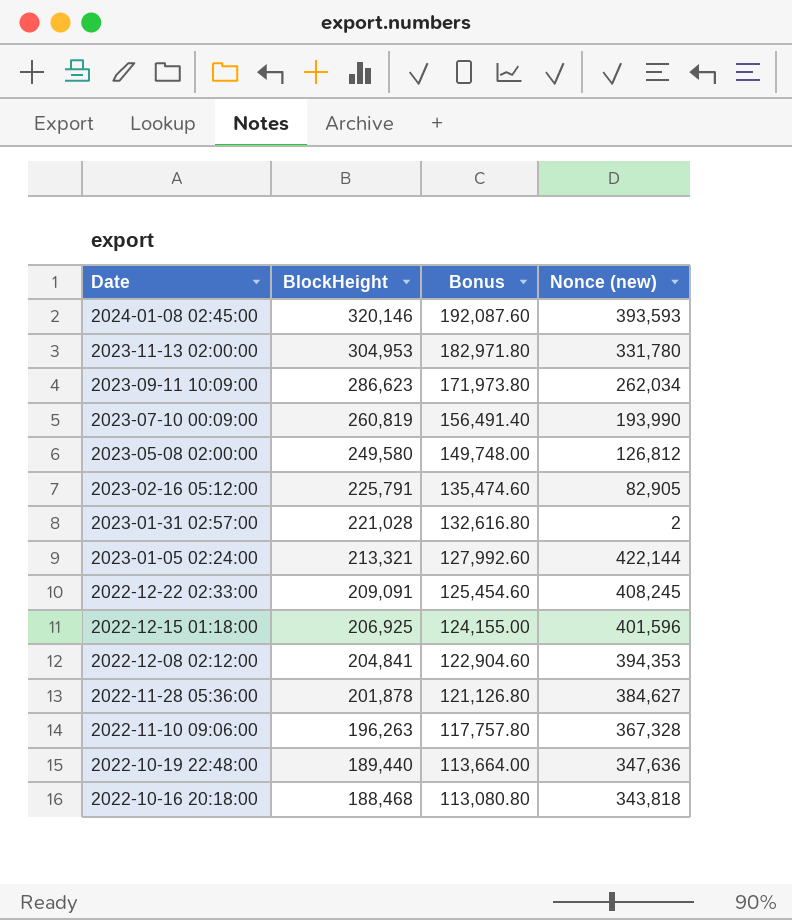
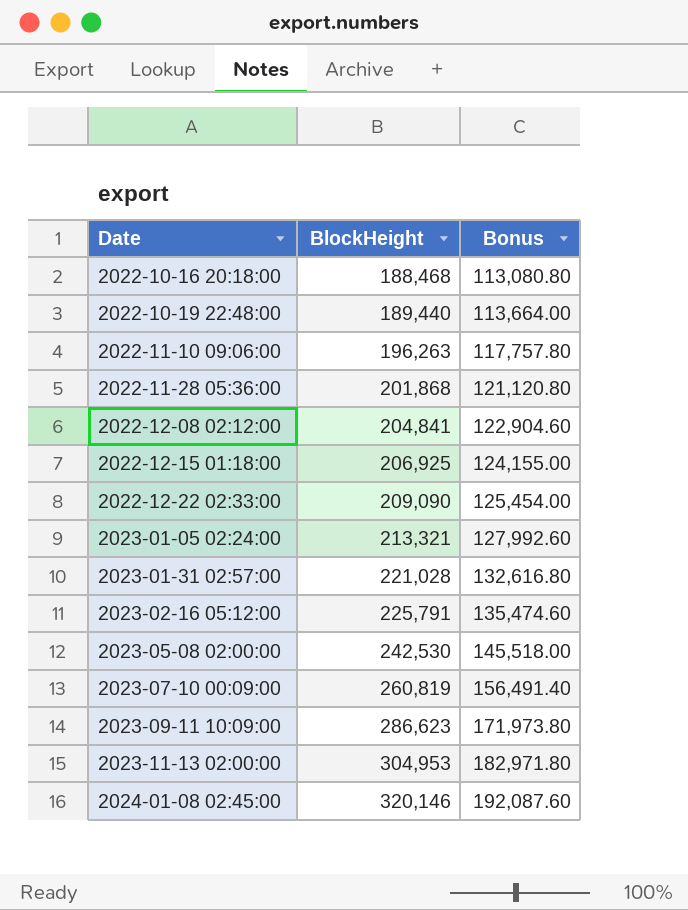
row order: Date descending -> Date ascending
column Nonce (new) | position: 4 -> none
2022-11-28 05:36:00 | BlockHeight: 201,878 -> 201,868
2022-11-28 05:36:00 | Bonus: 121,126.80 -> 121,120.80
2022-12-22 02:33:00 | BlockHeight: 209,091 -> 209,090
2022-12-22 02:33:00 | Bonus: 125,454.60 -> 125,454.00
2023-05-08 02:00:00 | BlockHeight: 249,580 -> 242,530
2023-05-08 02:00:00 | Bonus: 149,748.00 -> 145,518.00

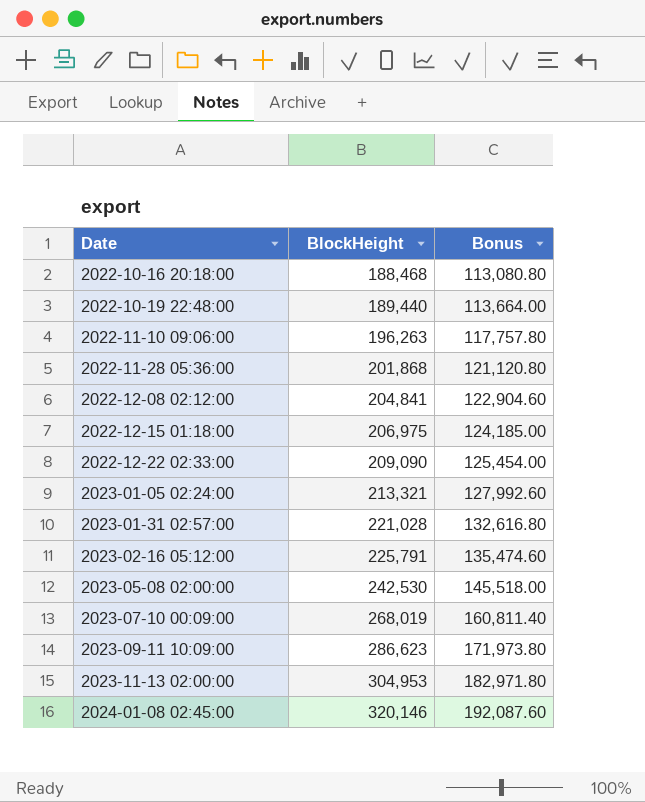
2022-12-15 01:18:00 | BlockHeight: 206,925 -> 206,975
2022-12-15 01:18:00 | Bonus: 124,155.00 -> 124,185.00
2023-07-10 00:09:00 | BlockHeight: 260,819 -> 268,019
2023-07-10 00:09:00 | Bonus: 156,491.40 -> 160,811.40

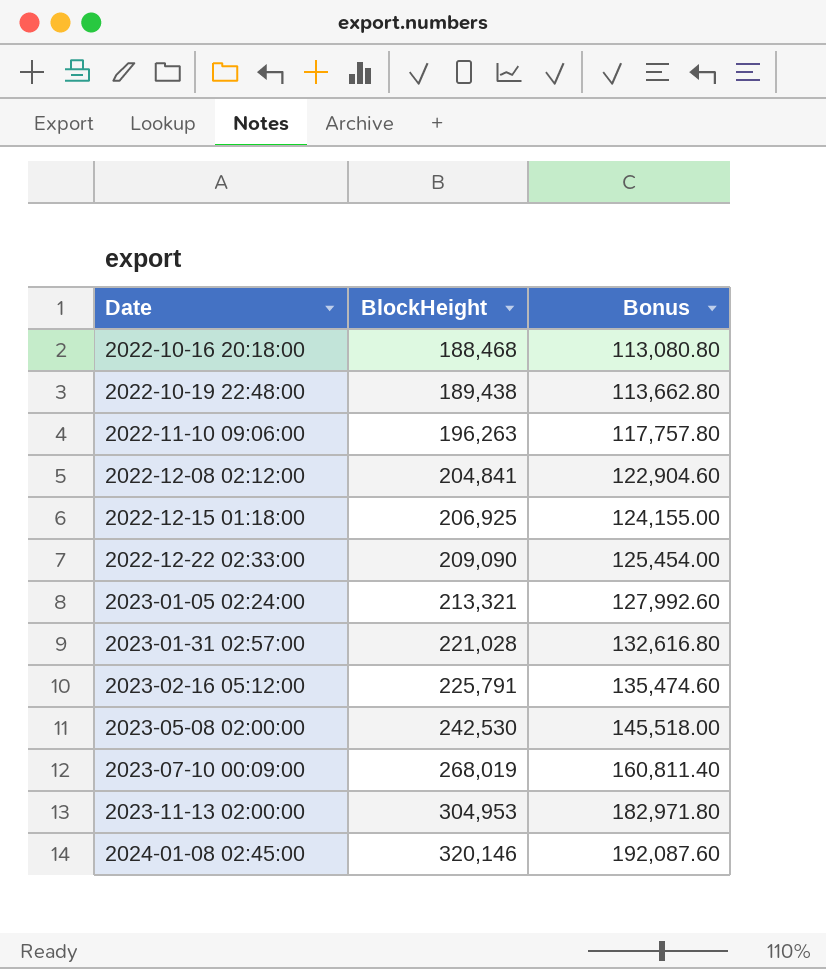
row 2022-11-28 05:36:00: 201,868 | 121,120.80 -> none
row 2023-09-11 10:09:00: 286,623 | 171,973.80 -> none
2022-10-19 22:48:00 | BlockHeight: 189,440 -> 189,438
2022-10-19 22:48:00 | Bonus: 113,664.00 -> 113,662.80
2022-12-15 01:18:00 | BlockHeight: 206,975 -> 206,925
2022-12-15 01:18:00 | Bonus: 124,185.00 -> 124,155.00

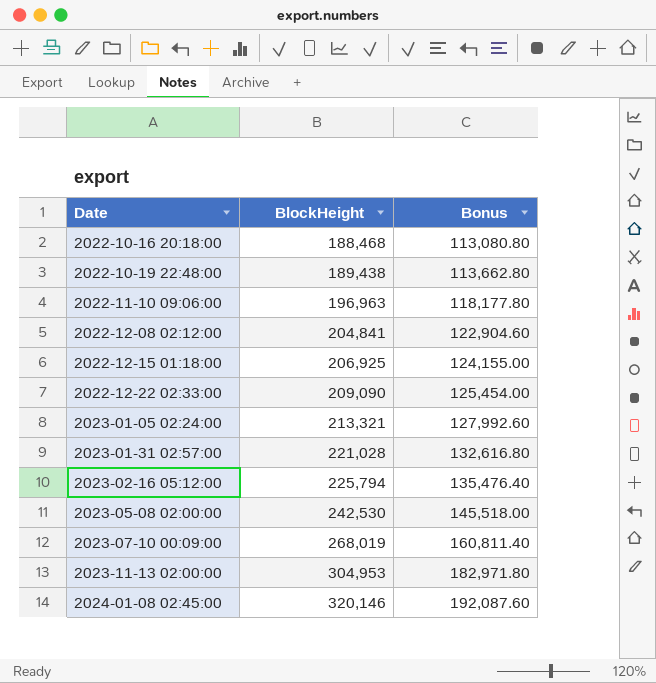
2022-11-10 09:06:00 | BlockHeight: 196,263 -> 196,963
2022-11-10 09:06:00 | Bonus: 117,757.80 -> 118,177.80
2023-02-16 05:12:00 | BlockHeight: 225,791 -> 225,794
2023-02-16 05:12:00 | Bonus: 135,474.60 -> 135,476.40

